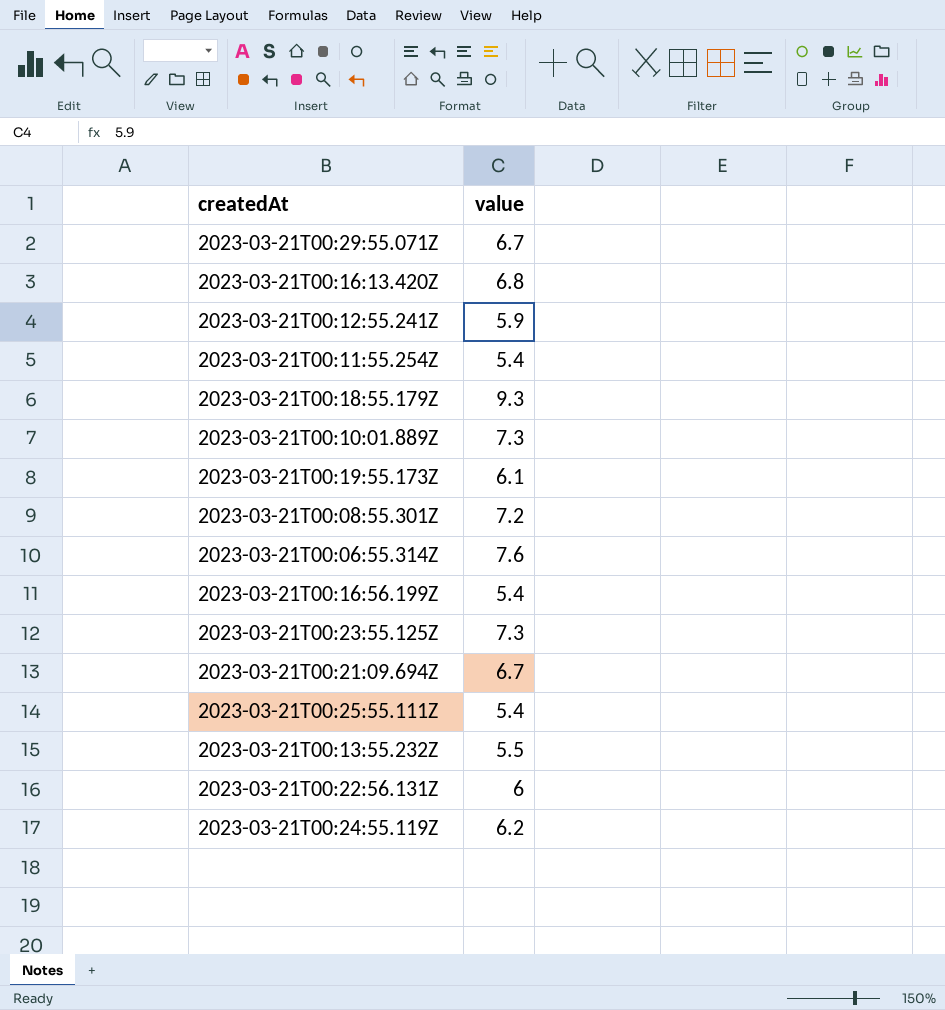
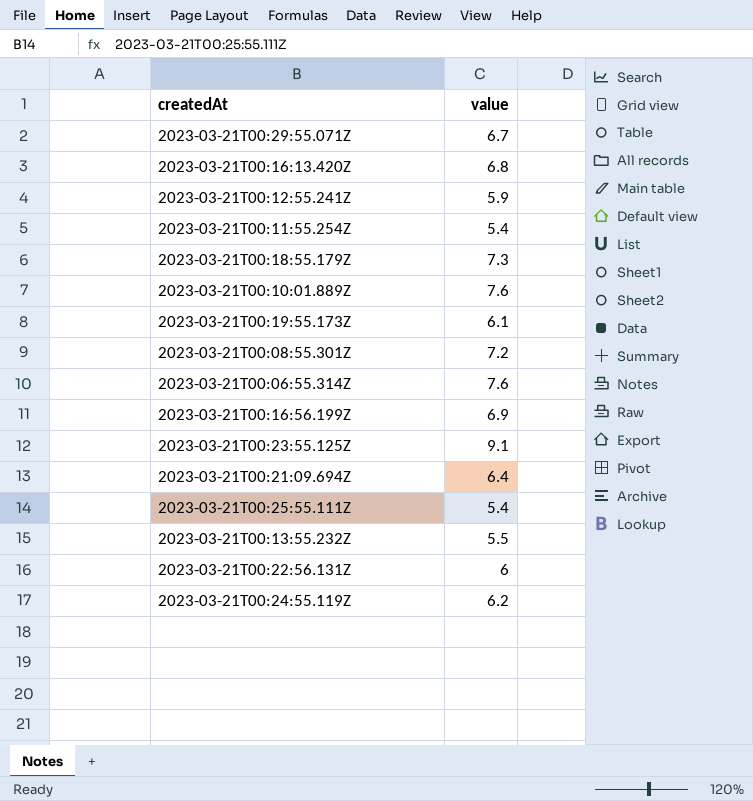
2023-03-21T00:18:55.179Z | value: 9.3 -> 7.3
2023-03-21T00:10:01.889Z | value: 7.3 -> 7.6
2023-03-21T00:16:56.199Z | value: 5.4 -> 6.9
2023-03-21T00:23:55.125Z | value: 7.3 -> 9.1
2023-03-21T00:21:09.694Z | value: 6.7 -> 6.4

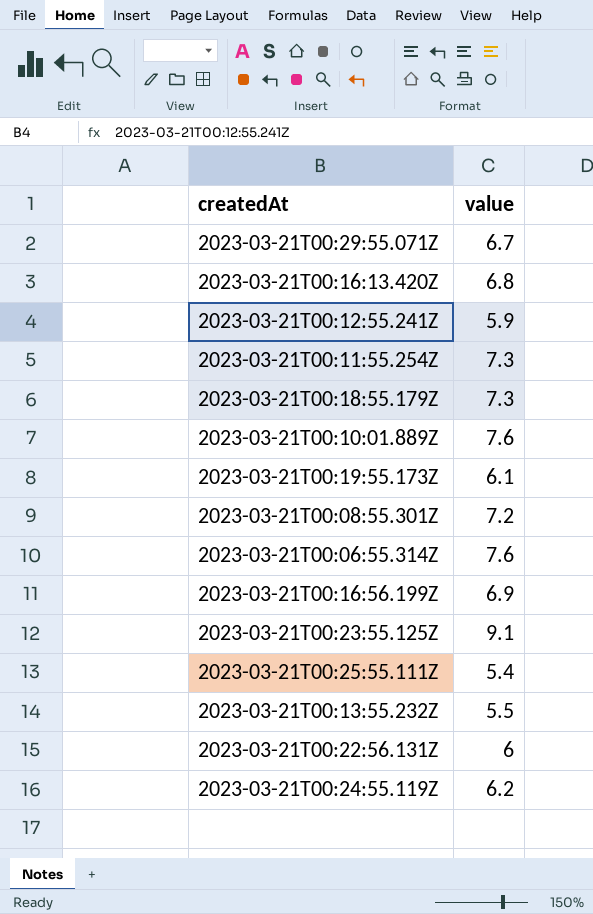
row 2023-03-21T00:21:09.694Z: 6.4 -> none
2023-03-21T00:11:55.254Z | value: 5.4 -> 7.3

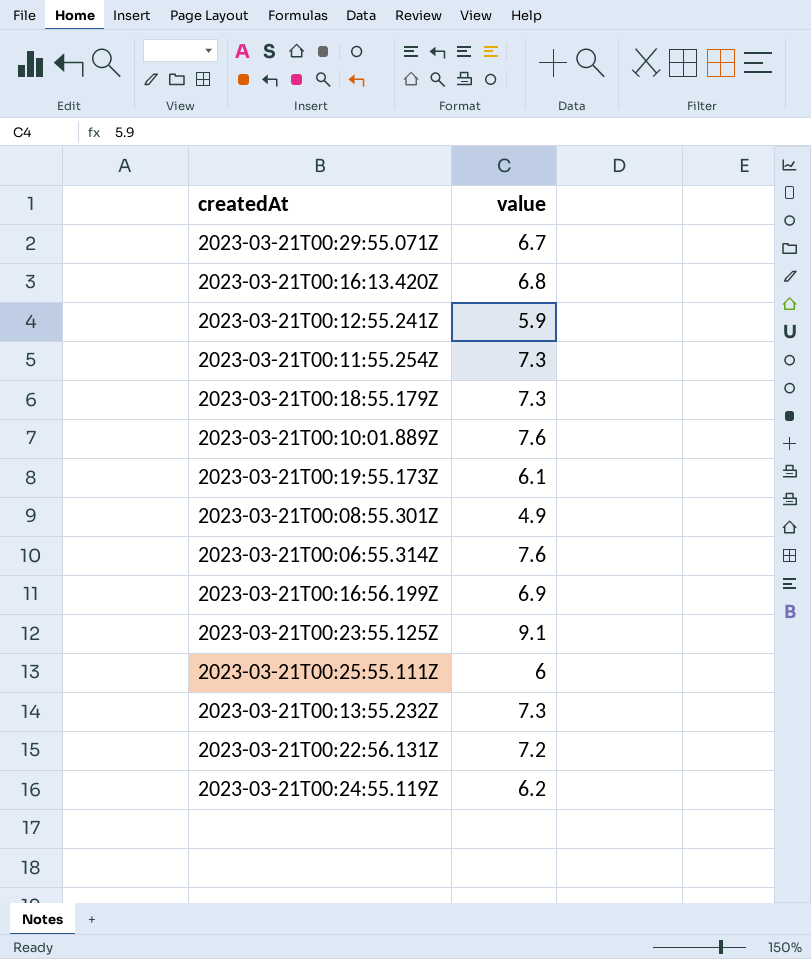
2023-03-21T00:08:55.301Z | value: 7.2 -> 4.9
2023-03-21T00:25:55.111Z | value: 5.4 -> 6
2023-03-21T00:13:55.232Z | value: 5.5 -> 7.3
2023-03-21T00:22:56.131Z | value: 6 -> 7.2

